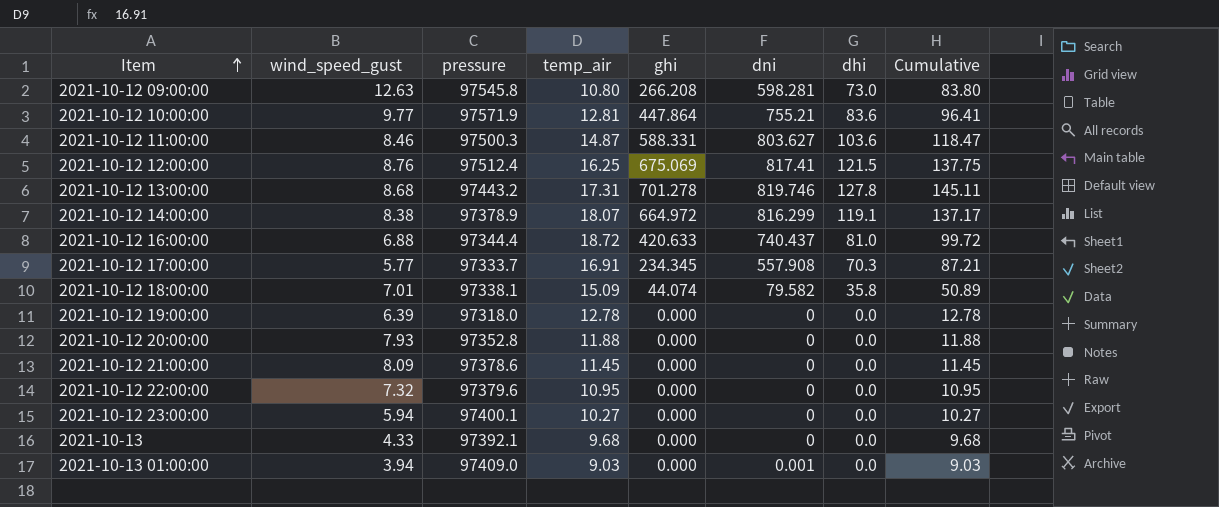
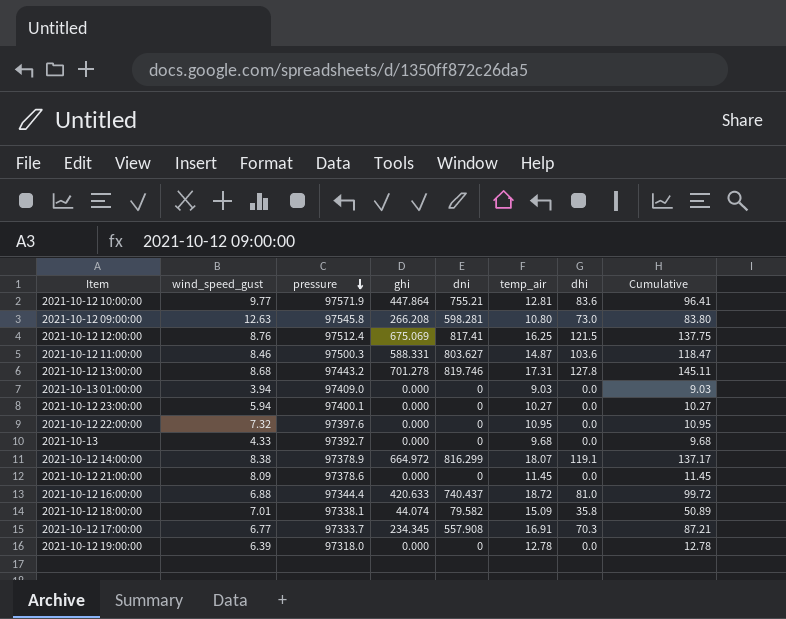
row order: Item ascending -> pressure descending
column temp_air | position: 4 -> 6
row 2021-10-12 20:00:00: 7.93 | 97352.8 | 11.88 | 0.000 | 0 | 0.0 | 11.88 -> none
2021-10-13 01:00:00 | dni: 0.001 -> 0
2021-10-12 22:00:00 | pressure: 97379.6 -> 97397.6
2021-10-13 | pressure: 97392.1 -> 97392.7
2021-10-12 17:00:00 | wind_speed_gust: 5.77 -> 6.77

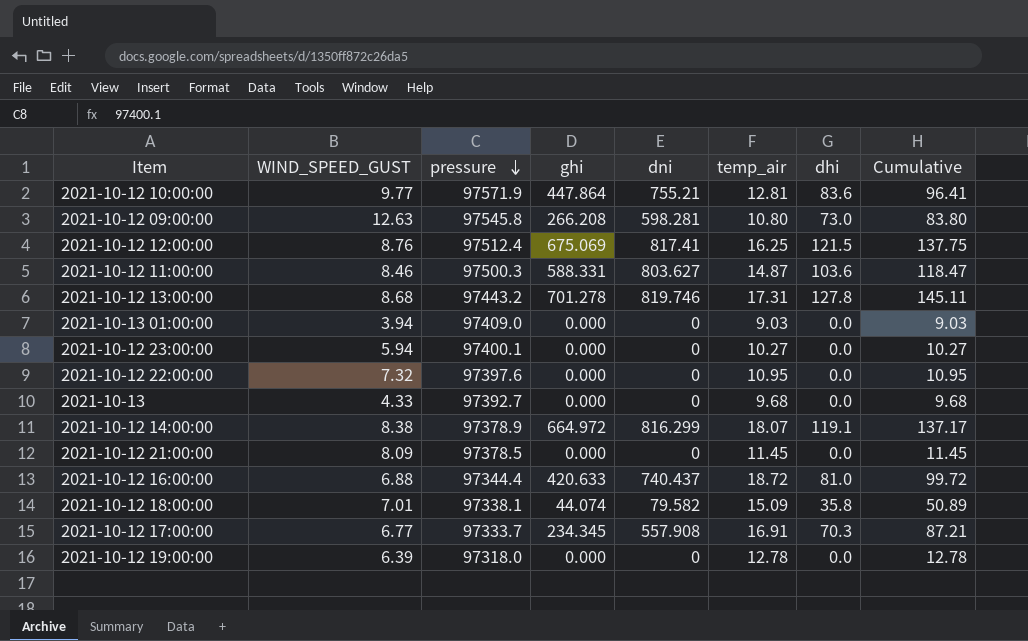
column name: wind_speed_gust -> WIND_SPEED_GUST
2021-10-12 21:00:00 | pressure: 97378.6 -> 97378.5

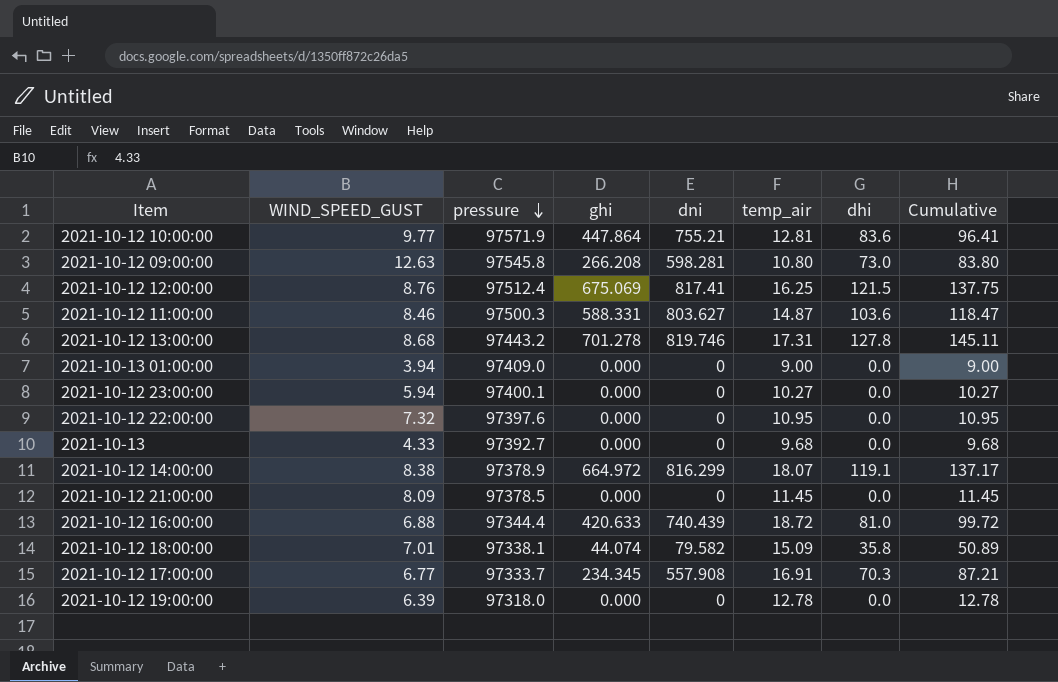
2021-10-13 01:00:00 | temp_air: 9.03 -> 9.00
2021-10-13 01:00:00 | Cumulative: 9.03 -> 9.00
2021-10-12 16:00:00 | dni: 740.437 -> 740.439

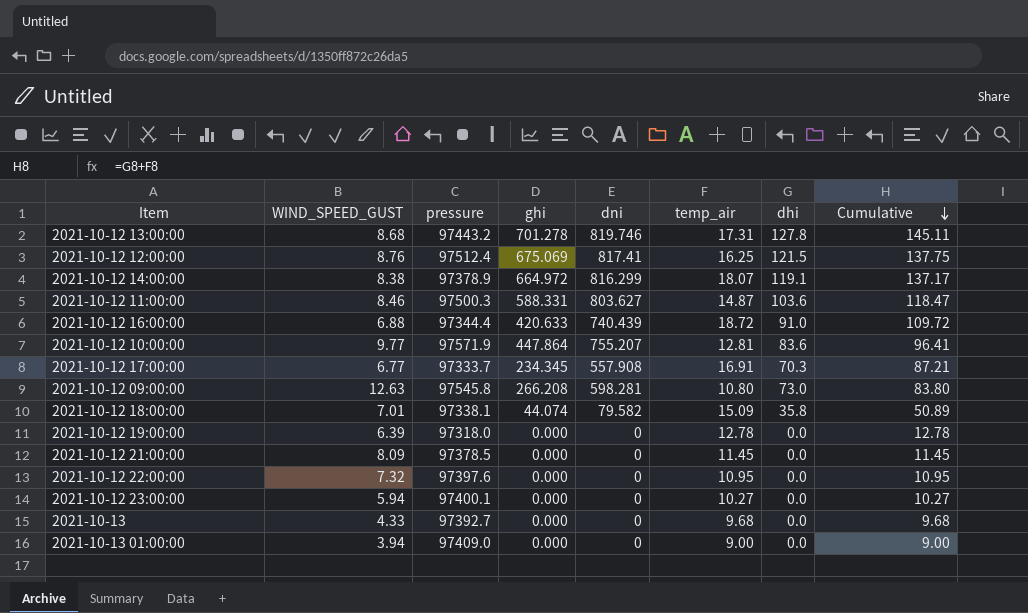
row order: pressure descending -> Cumulative descending
2021-10-12 16:00:00 | dhi: 81.0 -> 91.0
2021-10-12 16:00:00 | Cumulative: 99.72 -> 109.72
2021-10-12 10:00:00 | dni: 755.21 -> 755.207

